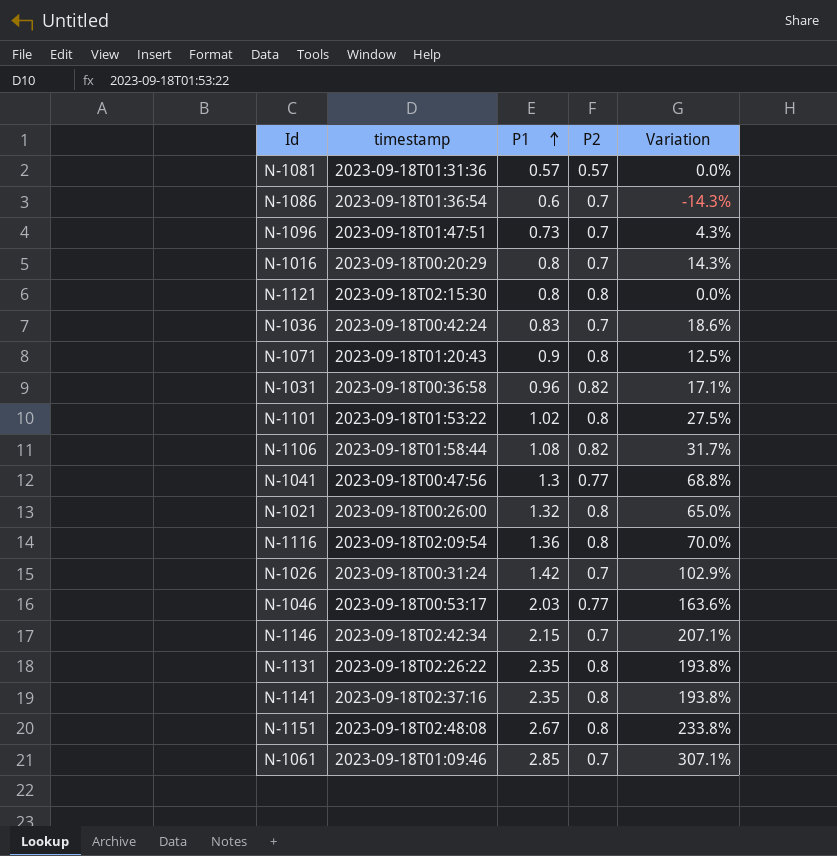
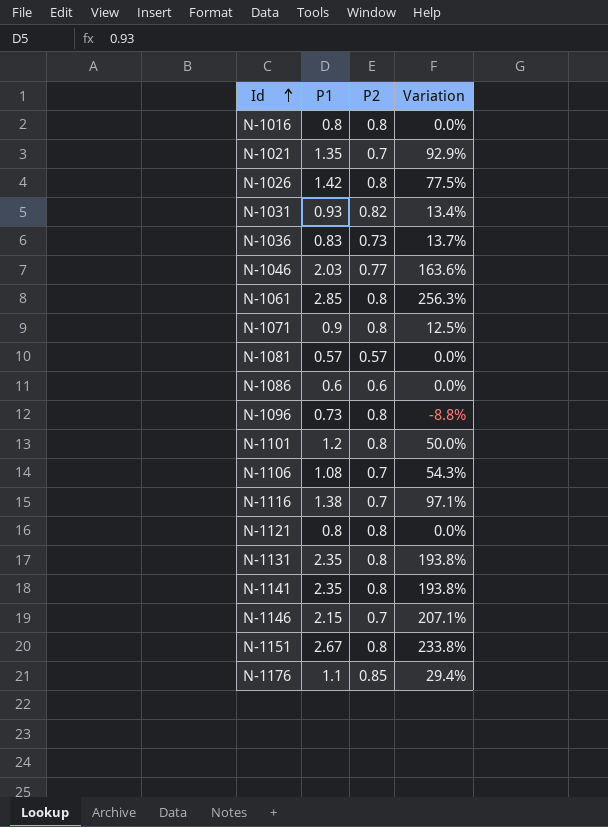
row order: P1 ascending -> Id ascending
column timestamp | position: 2 -> none
row N-1041: 2023-09-18T00:47:56 | 1.3 | 0.77 | 68.8% -> none
N-1016 | P2: 0.7 -> 0.8
N-1016 | Variation: 14.3% -> 0.0%
N-1021 | P1: 1.32 -> 1.35
N-1021 | P2: 0.8 -> 0.7
N-1021 | Variation: 65.0% -> 92.9%
N-1026 | P2: 0.7 -> 0.8
N-1026 | Variation: 102.9% -> 77.5%
N-1031 | P1: 0.96 -> 0.93
N-1031 | Variation: 17.1% -> 13.4%
N-1036 | P2: 0.7 -> 0.73
N-1036 | Variation: 18.6% -> 13.7%
N-1061 | P2: 0.7 -> 0.8
N-1061 | Variation: 307.1% -> 256.3%
N-1086 | P2: 0.7 -> 0.6
N-1086 | Variation: -14.3% -> 0.0%
N-1096 | P2: 0.7 -> 0.8
N-1096 | Variation: 4.3% -> -8.8%
N-1101 | P1: 1.02 -> 1.2
N-1101 | Variation: 27.5% -> 50.0%
N-1106 | P2: 0.82 -> 0.7
N-1106 | Variation: 31.7% -> 54.3%
N-1116 | P1: 1.36 -> 1.38
N-1116 | P2: 0.8 -> 0.7
N-1116 | Variation: 70.0% -> 97.1%
row N-1176: none -> 1.1 | 0.85 | 29.4%

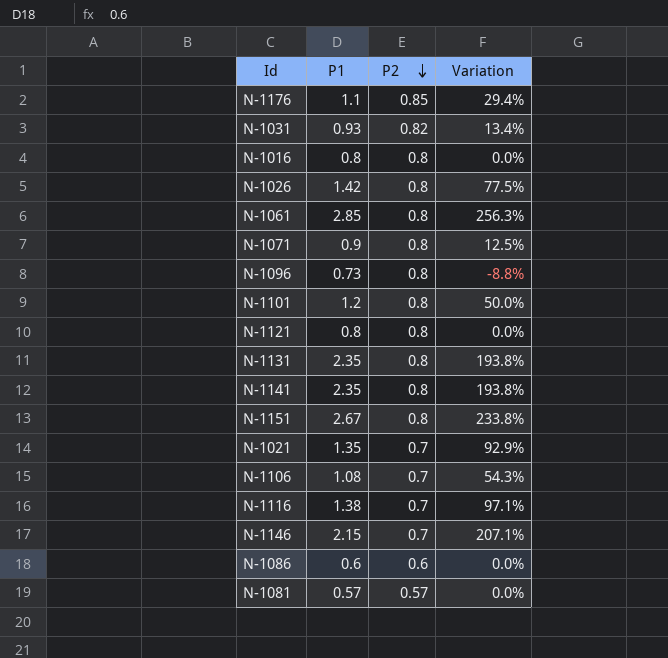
row order: Id ascending -> P2 descending
row N-1036: 0.83 | 0.73 | 13.7% -> none
row N-1046: 2.03 | 0.77 | 163.6% -> none

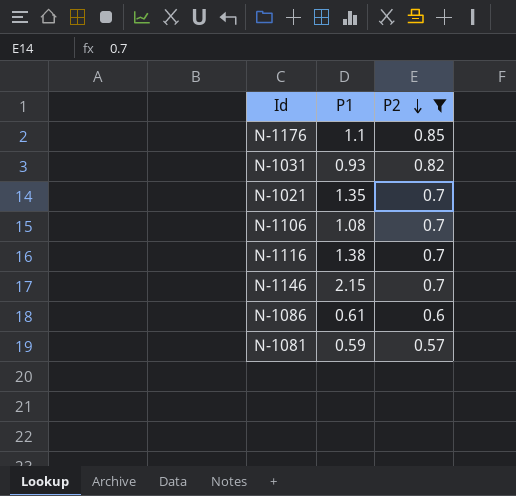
filter: none -> P2 != 0.8
column Variation | formula: ([P1] - [P2]) / [P2] -> none
N-1086 | P1: 0.6 -> 0.61
N-1081 | P1: 0.57 -> 0.59

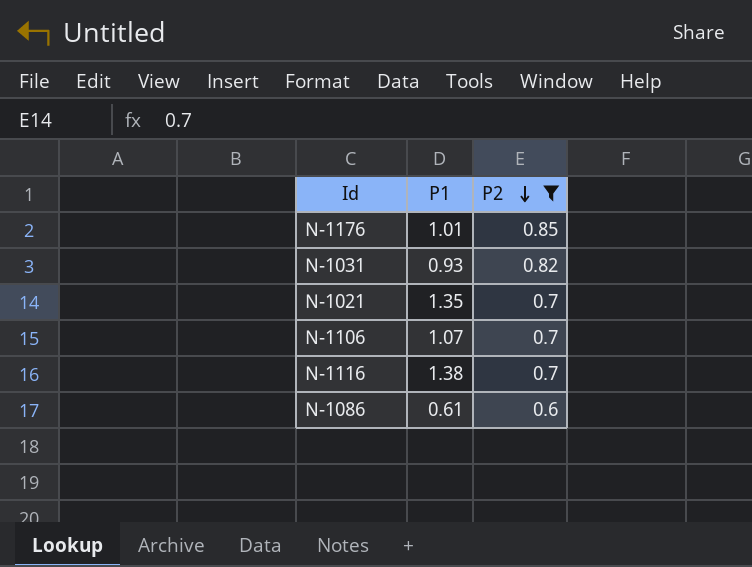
row N-1146: 2.15 | 0.7 -> none
row N-1081: 0.59 | 0.57 -> none
N-1176 | P1: 1.1 -> 1.01
N-1106 | P1: 1.08 -> 1.07

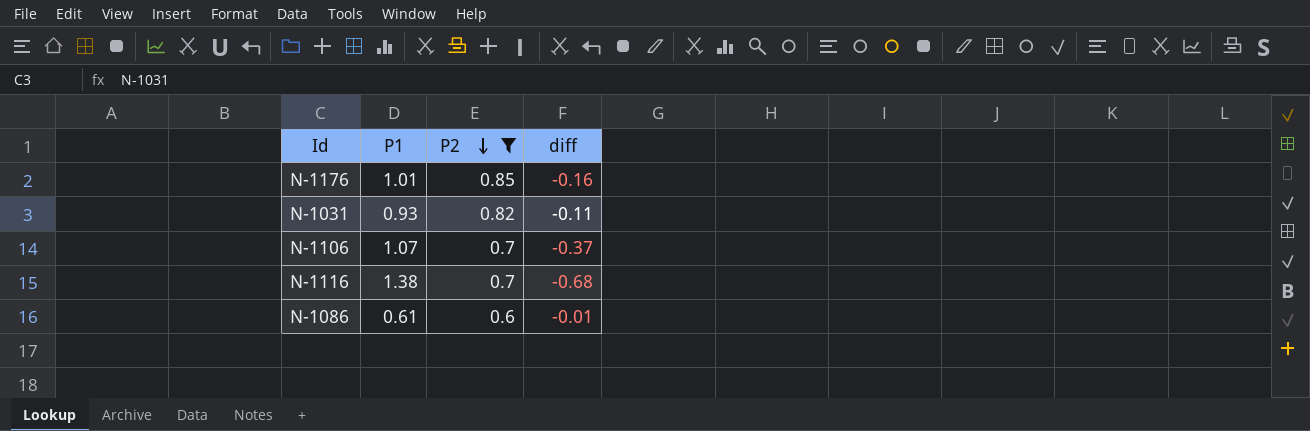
column diff | formula: none -> [P2] - [P1]
row N-1021: 1.35 | 0.7 -> none

